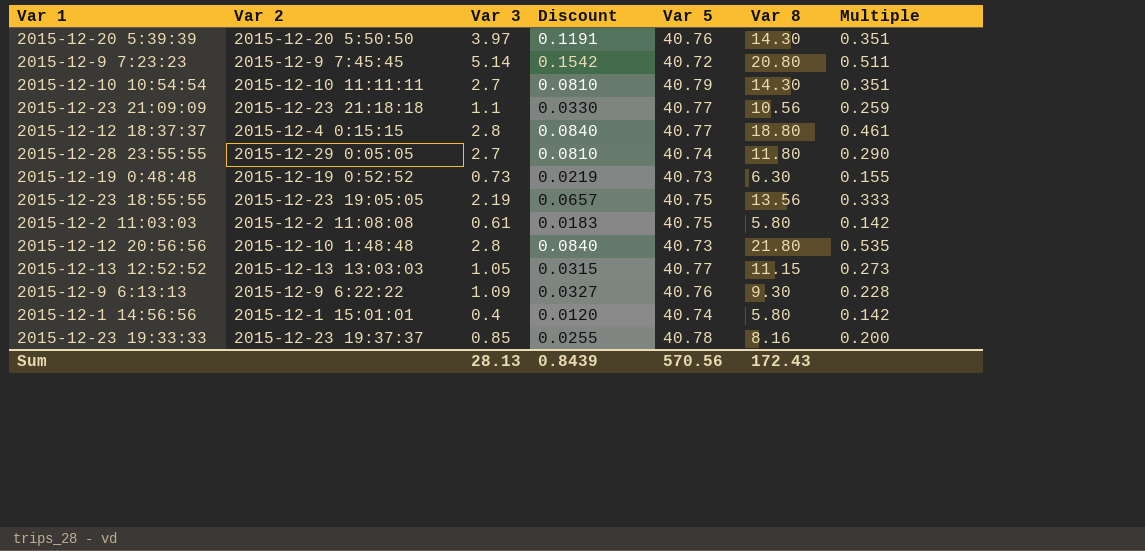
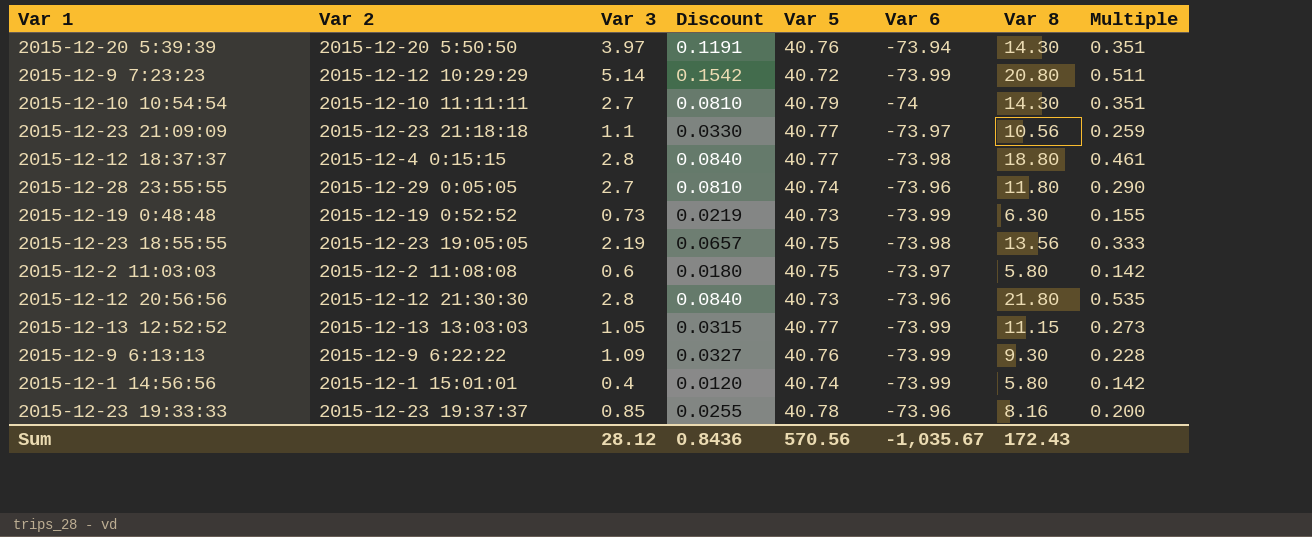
column Var 6 | position: none -> 6
2015-12-9 7:23:23 | Var 2: 2015-12-9 7:45:45 -> 2015-12-12 10:29:29
2015-12-2 11:03:03 | Var 3: 0.61 -> 0.6
2015-12-2 11:03:03 | Discount: 0.0183 -> 0.0180
2015-12-12 20:56:56 | Var 2: 2015-12-10 1:48:48 -> 2015-12-12 21:30:30
Sum | Var 3: 28.13 -> 28.12
Sum | Discount: 0.8439 -> 0.8436

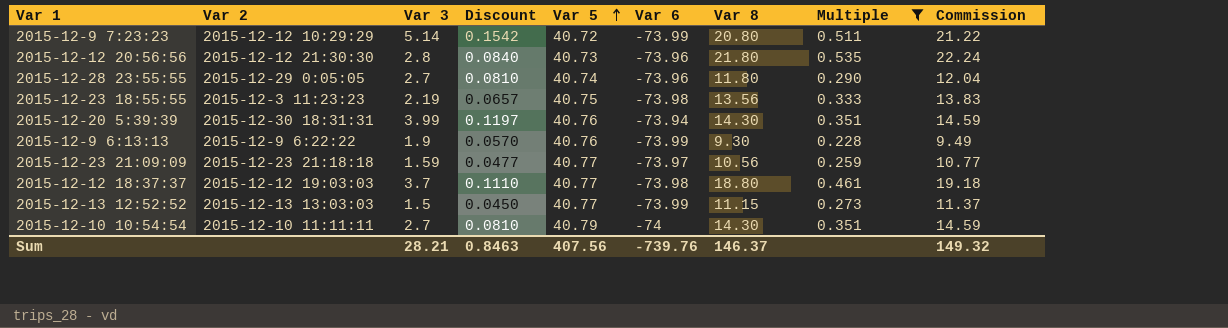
filter: none -> Multiple >= 0.228
row order: none -> Var 5 ascending
column Commission | formula: none -> [Var 8] * 1.02
2015-12-23 18:55:55 | Var 2: 2015-12-23 19:05:05 -> 2015-12-3 11:23:23
2015-12-20 5:39:39 | Var 2: 2015-12-20 5:50:50 -> 2015-12-30 18:31:31
2015-12-20 5:39:39 | Var 3: 3.97 -> 3.99
2015-12-20 5:39:39 | Discount: 0.1191 -> 0.1197
2015-12-9 6:13:13 | Var 3: 1.09 -> 1.9
2015-12-9 6:13:13 | Discount: 0.0327 -> 0.0570
2015-12-23 21:09:09 | Var 3: 1.1 -> 1.59
2015-12-23 21:09:09 | Discount: 0.0330 -> 0.0477
2015-12-12 18:37:37 | Var 2: 2015-12-4 0:15:15 -> 2015-12-12 19:03:03
2015-12-12 18:37:37 | Var 3: 2.8 -> 3.7
2015-12-12 18:37:37 | Discount: 0.0840 -> 0.1110
2015-12-13 12:52:52 | Var 3: 1.05 -> 1.5
2015-12-13 12:52:52 | Discount: 0.0315 -> 0.0450
Sum | Var 3: 28.12 -> 28.21
Sum | Discount: 0.8436 -> 0.8463
Sum | Var 5: 570.56 -> 407.56
Sum | Var 6: -1,035.67 -> -739.76
Sum | Var 8: 172.43 -> 146.37

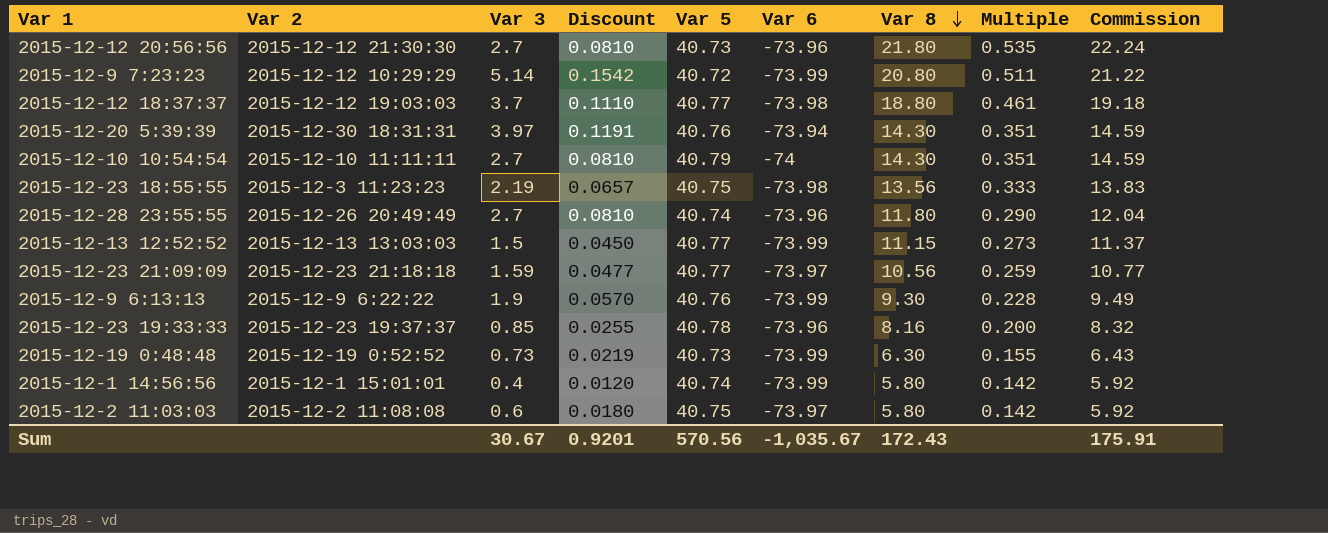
filter: Multiple >= 0.228 -> none
row order: Var 5 ascending -> Var 8 descending
2015-12-12 20:56:56 | Var 3: 2.8 -> 2.7
2015-12-12 20:56:56 | Discount: 0.0840 -> 0.0810
2015-12-20 5:39:39 | Var 3: 3.99 -> 3.97
2015-12-20 5:39:39 | Discount: 0.1197 -> 0.1191
2015-12-28 23:55:55 | Var 2: 2015-12-29 0:05:05 -> 2015-12-26 20:49:49
Sum | Var 3: 28.21 -> 30.67
Sum | Discount: 0.8463 -> 0.9201
Sum | Var 5: 407.56 -> 570.56
Sum | Var 6: -739.76 -> -1,035.67
Sum | Var 8: 146.37 -> 172.43
Sum | Commission: 149.32 -> 175.91

